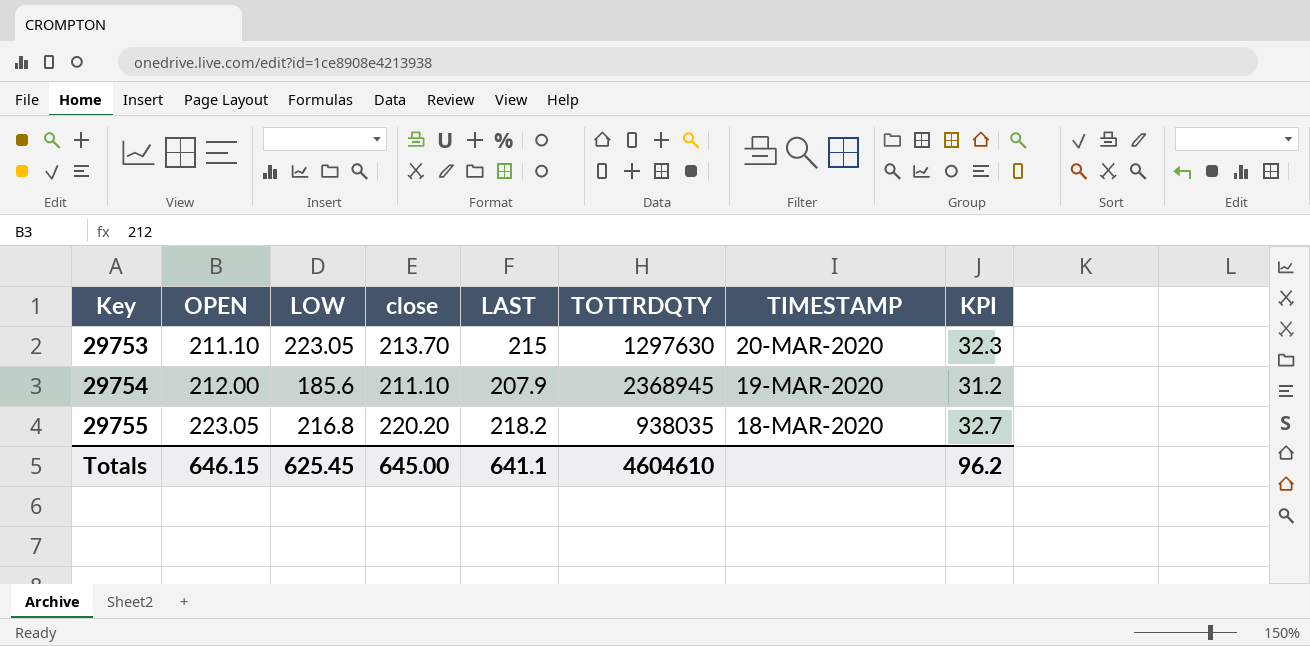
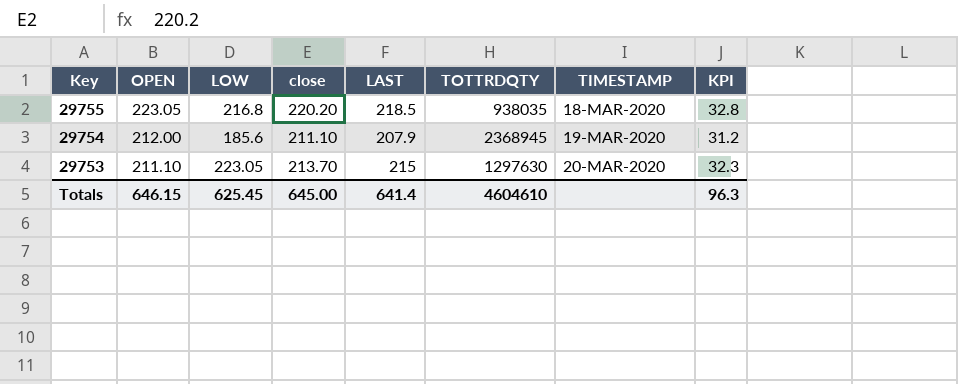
row order: Key ascending -> Key descending
29755 | LAST: 218.2 -> 218.5
29755 | KPI: 32.7 -> 32.8
Totals | LAST: 641.1 -> 641.4
Totals | KPI: 96.2 -> 96.3

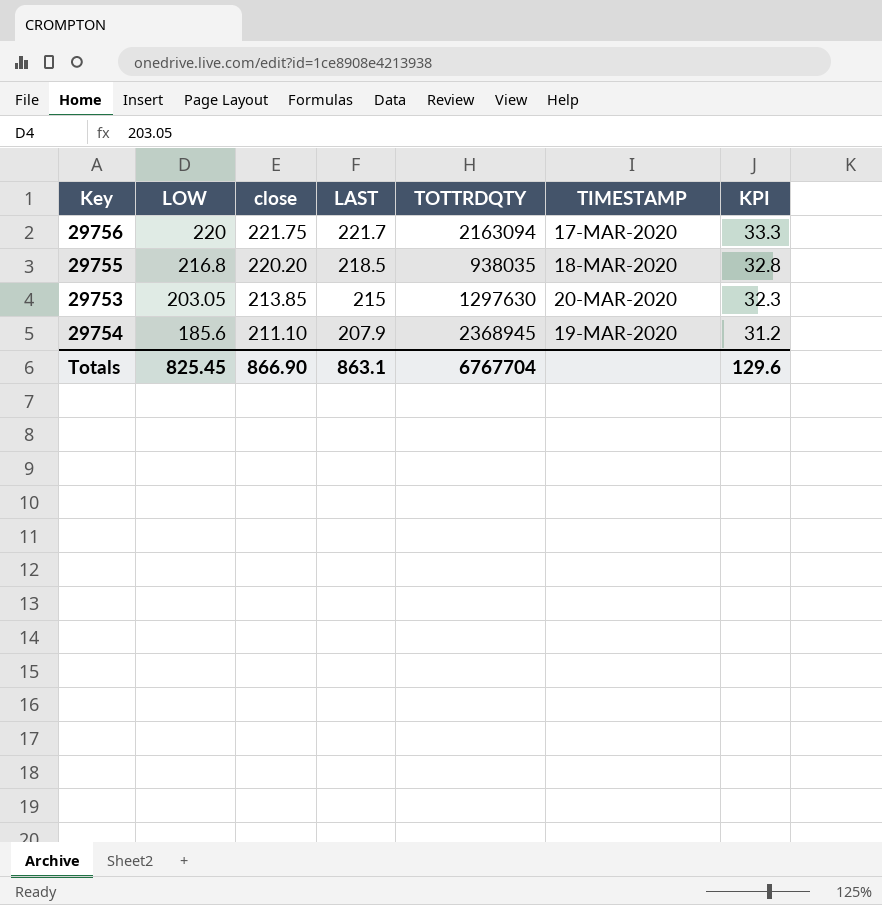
row order: Key descending -> LOW descending
column OPEN | position: 2 -> none
row 29756: none -> 220 | 221.75 | 221.7 | 2163094 | 17-MAR-2020 | 33.3
29753 | LOW: 223.05 -> 203.05
29753 | close: 213.70 -> 213.85
Totals | LOW: 625.45 -> 825.45
Totals | close: 645.00 -> 866.90
Totals | LAST: 641.4 -> 863.1
Totals | TOTTRDQTY: 4604610 -> 6767704
Totals | KPI: 96.3 -> 129.6

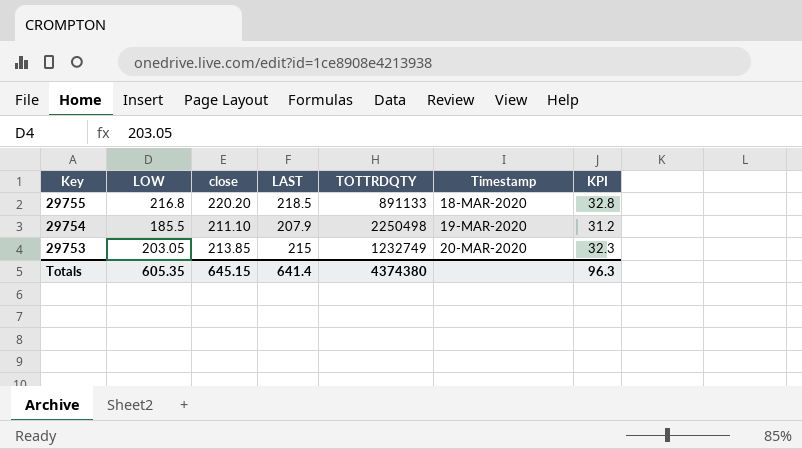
row order: LOW descending -> Key descending
column name: TIMESTAMP -> Timestamp
row 29756: 220 | 221.75 | 221.7 | 2163094 | 17-MAR-2020 | 33.3 -> none
29755 | TOTTRDQTY: 938035 -> 891133
29754 | LOW: 185.6 -> 185.5
29754 | TOTTRDQTY: 2368945 -> 2250498
29753 | TOTTRDQTY: 1297630 -> 1232749
Totals | LOW: 825.45 -> 605.35
Totals | close: 866.90 -> 645.15
Totals | LAST: 863.1 -> 641.4
Totals | TOTTRDQTY: 6767704 -> 4374380
Totals | KPI: 129.6 -> 96.3

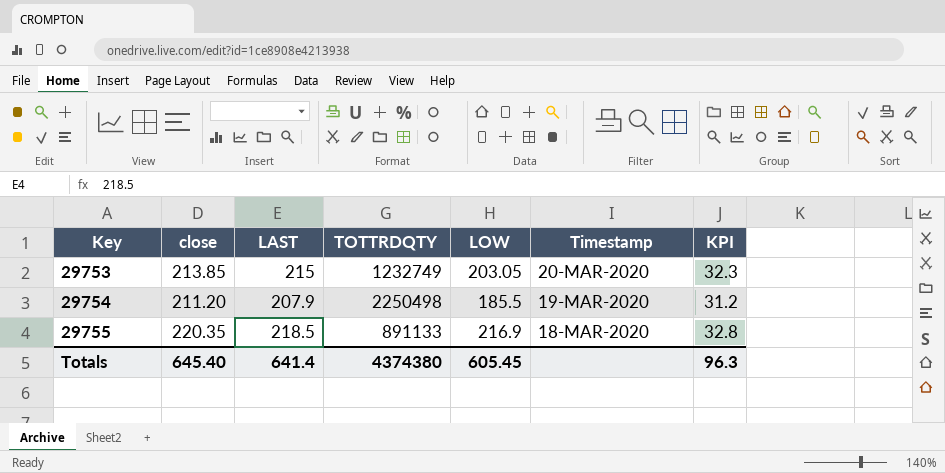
row order: Key descending -> Key ascending
column LOW | position: 2 -> 5
29754 | close: 211.10 -> 211.20
29755 | close: 220.20 -> 220.35
29755 | LOW: 216.8 -> 216.9
Totals | close: 645.15 -> 645.40
Totals | LOW: 605.35 -> 605.45

